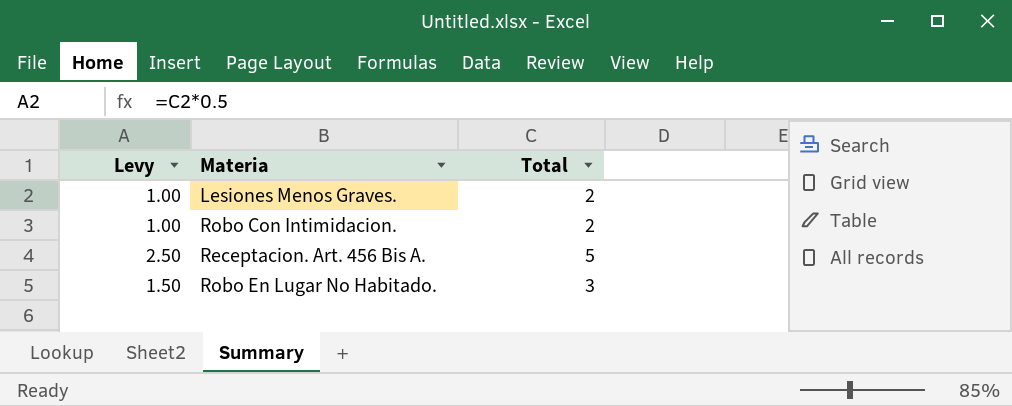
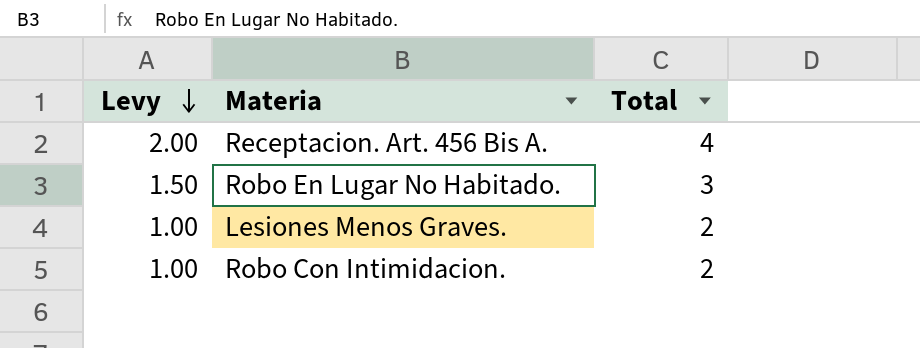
row order: none -> Levy descending
Receptacion. Art. 456 Bis A. | Levy: 2.50 -> 2.00
Receptacion. Art. 456 Bis A. | Total: 5 -> 4

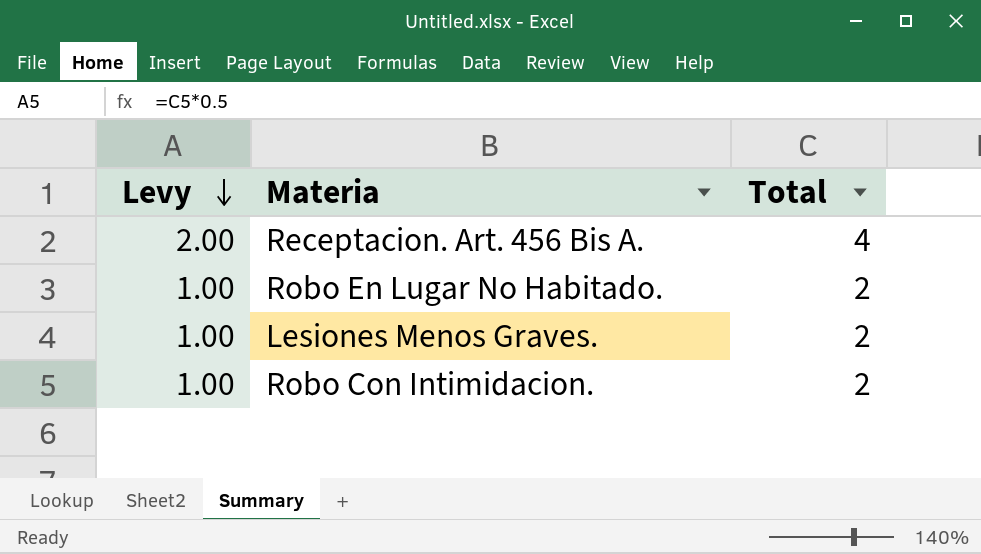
Robo En Lugar No Habitado. | Levy: 1.50 -> 1.00
Robo En Lugar No Habitado. | Total: 3 -> 2

